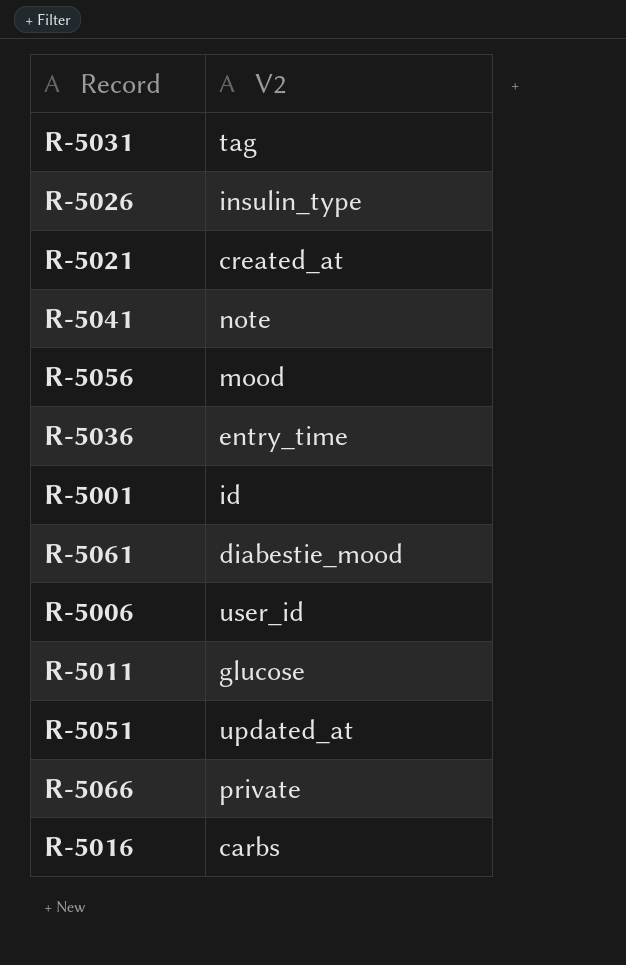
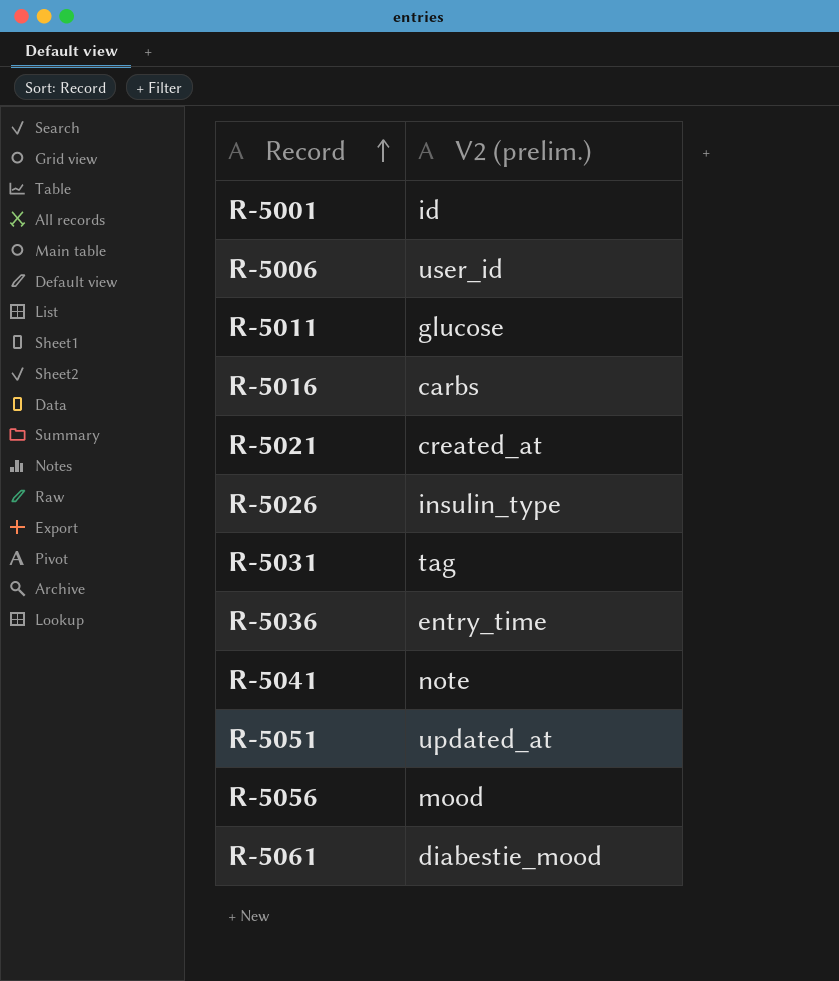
row order: none -> Record ascending
column name: V2 -> V2 (prelim.)
row R-5066: private -> none

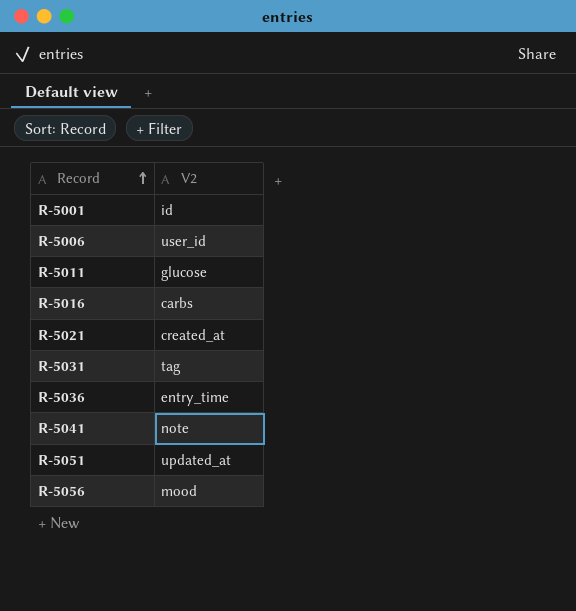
column name: V2 (prelim.) -> V2
row R-5026: insulin_type -> none
row R-5061: diabestie_mood -> none

